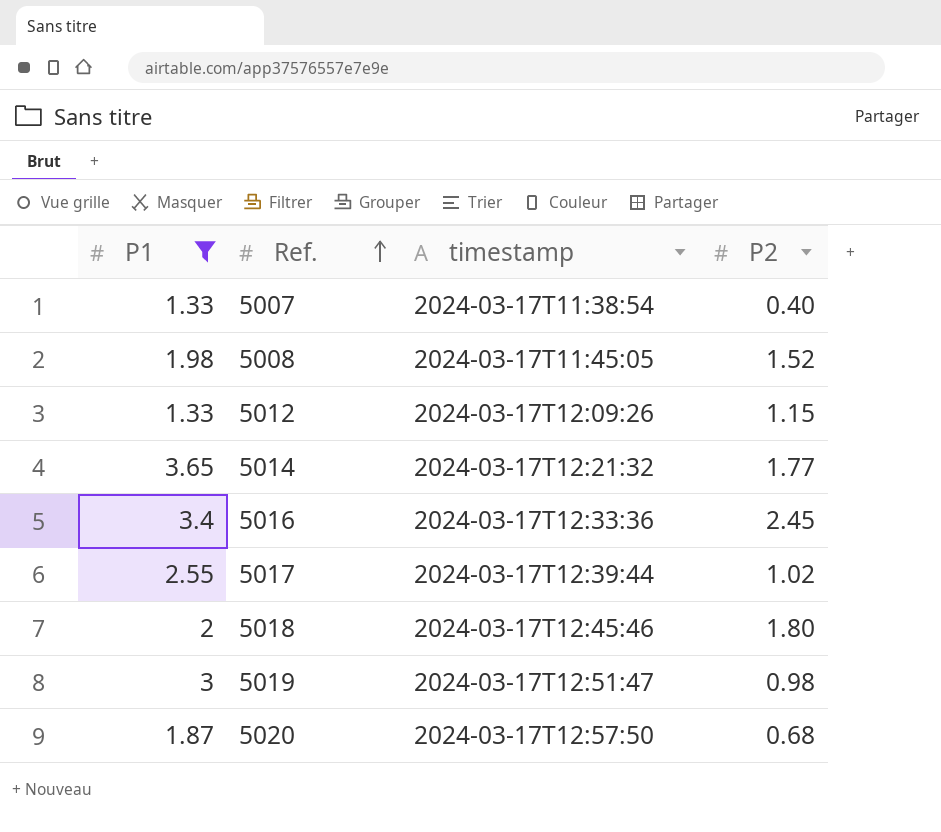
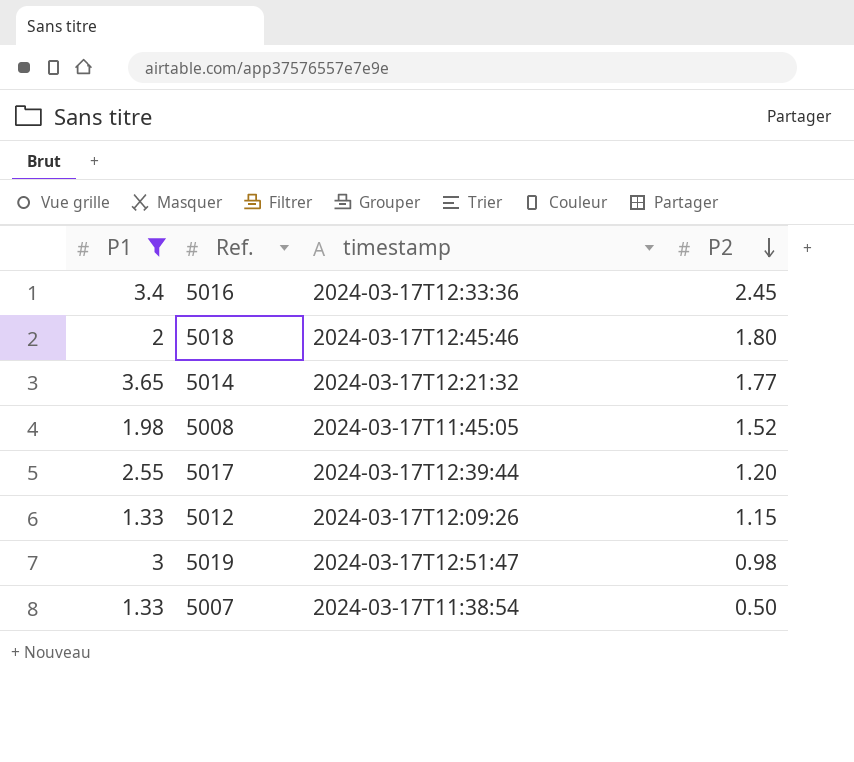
row order: Ref. ascending -> P2 descending
row 5020: 1.87 | 2024-03-17T12:57:50 | 0.68 -> none
5017 | P2: 1.02 -> 1.20
5007 | P2: 0.40 -> 0.50

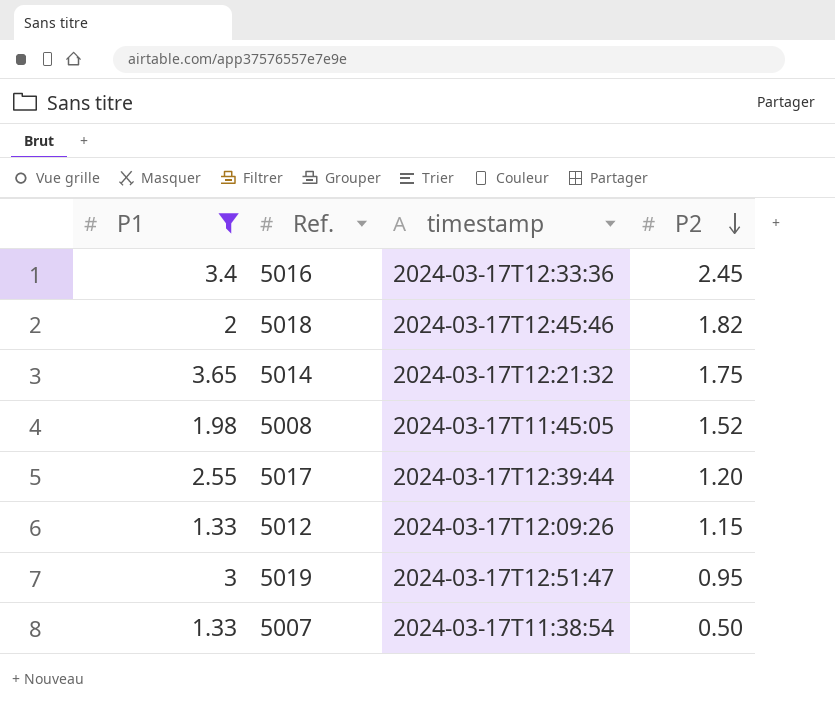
5018 | P2: 1.80 -> 1.82
5014 | P2: 1.77 -> 1.75
5019 | P2: 0.98 -> 0.95

